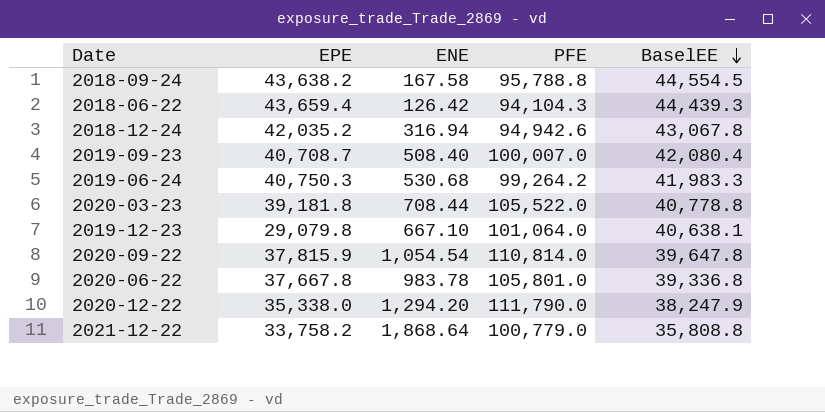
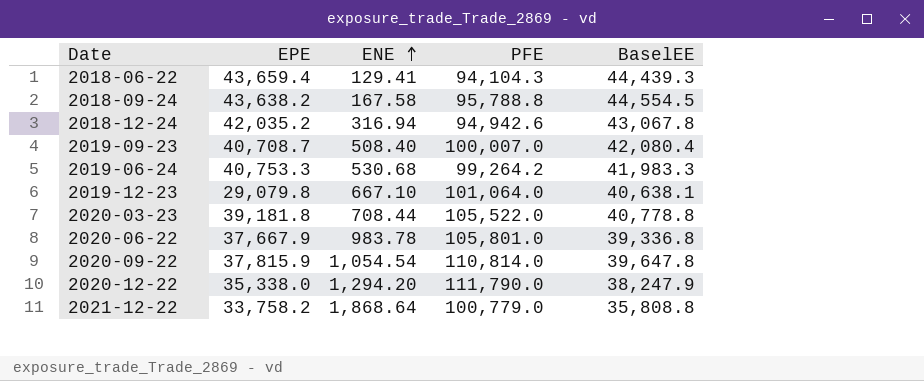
row order: BaselEE descending -> ENE ascending
2018-06-22 | ENE: 126.42 -> 129.41
2019-06-24 | EPE: 40,750.3 -> 40,753.3
2020-06-22 | EPE: 37,667.8 -> 37,667.9

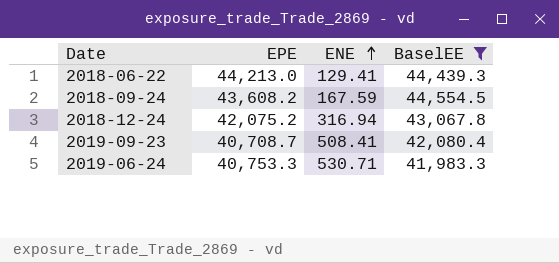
filter: none -> BaselEE >= 41,983.3
column PFE | position: 4 -> none
2018-06-22 | EPE: 43,659.4 -> 44,213.0
2018-09-24 | EPE: 43,638.2 -> 43,608.2
2018-09-24 | ENE: 167.58 -> 167.59
2018-12-24 | EPE: 42,035.2 -> 42,075.2
2019-09-23 | ENE: 508.40 -> 508.41
2019-06-24 | ENE: 530.68 -> 530.71

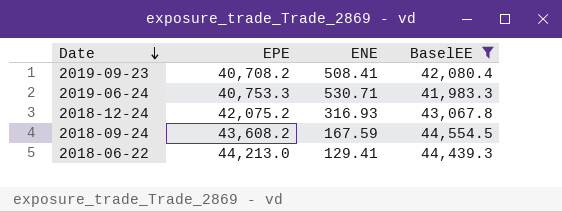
row order: ENE ascending -> Date descending
2019-09-23 | EPE: 40,708.7 -> 40,708.2
2018-12-24 | ENE: 316.94 -> 316.93

